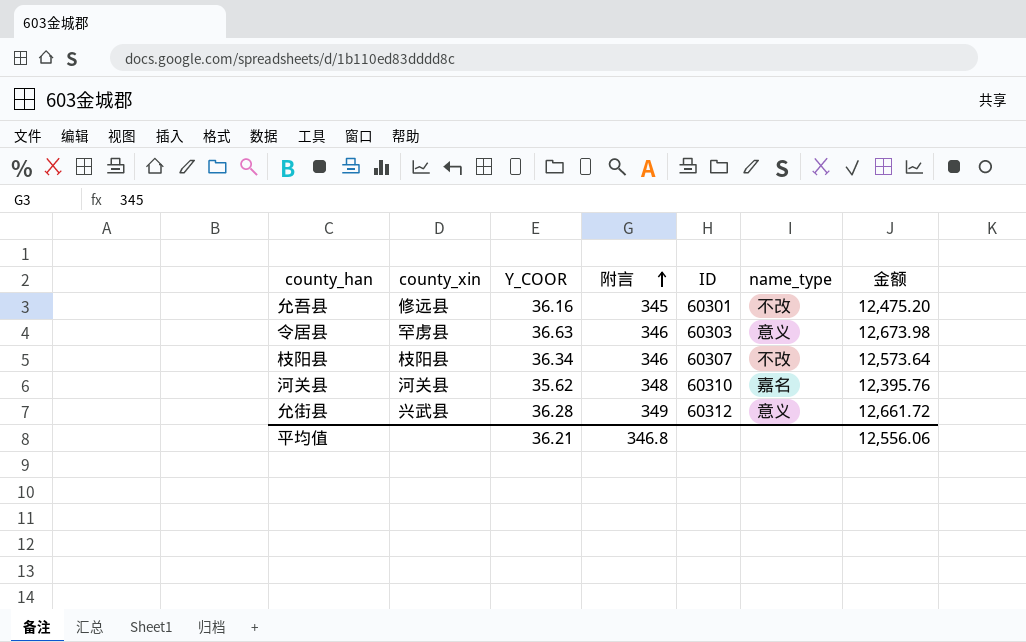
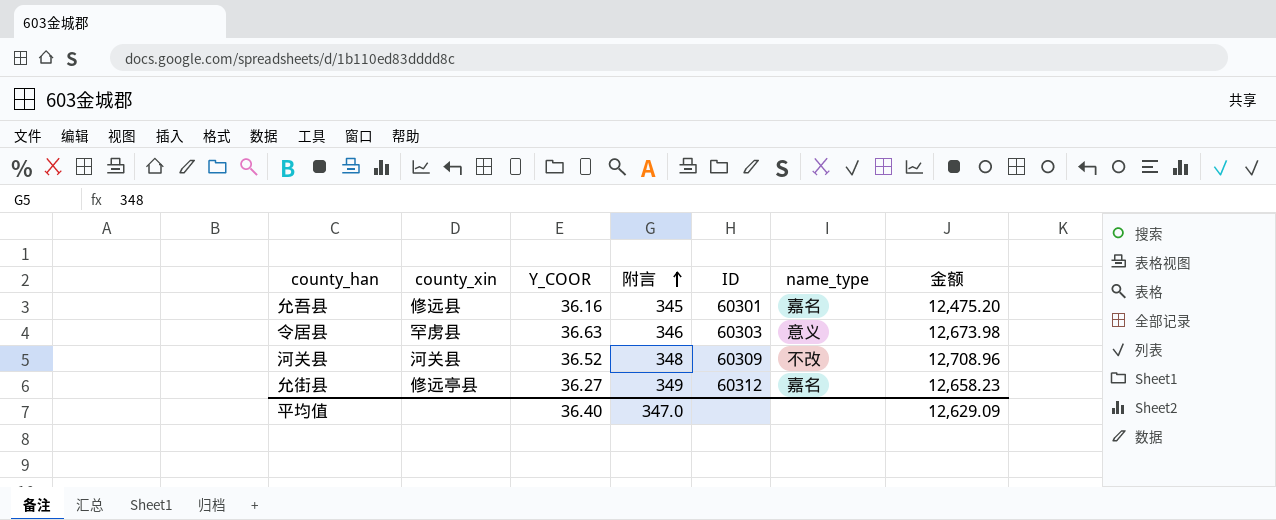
row 枝阳县: 枝阳县 | 36.34 | 346 | 60307 | 不改 | 12,573.64 -> none
允吾县 | name_type: 不改 -> 嘉名
河关县 | Y_COOR: 35.62 -> 36.52
河关县 | ID: 60310 -> 60309
河关县 | name_type: 嘉名 -> 不改
河关县 | 金额: 12,395.76 -> 12,708.96
允街县 | county_xin: 兴武县 -> 修远亭县
允街县 | Y_COOR: 36.28 -> 36.27
允街县 | name_type: 意义 -> 嘉名
允街县 | 金额: 12,661.72 -> 12,658.23
平均值 | Y_COOR: 36.21 -> 36.40
平均值 | 附言: 346.8 -> 347.0
平均值 | 金额: 12,556.06 -> 12,629.09

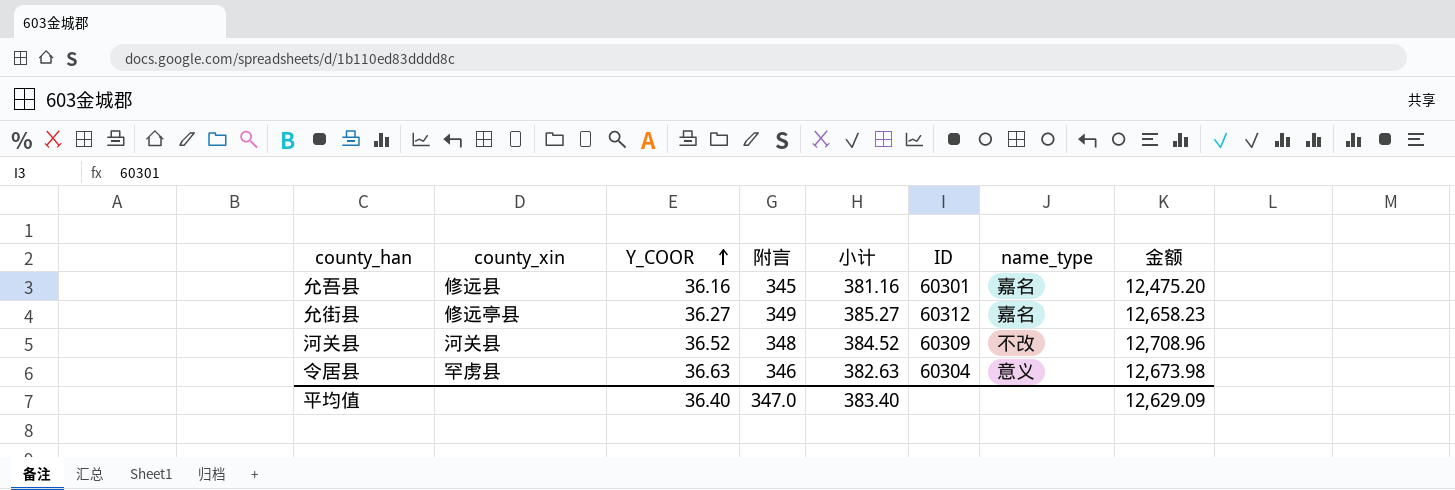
row order: 附言 ascending -> Y_COOR ascending
column 小计 | formula: none -> [Y_COOR] + [附言]
令居县 | ID: 60303 -> 60304

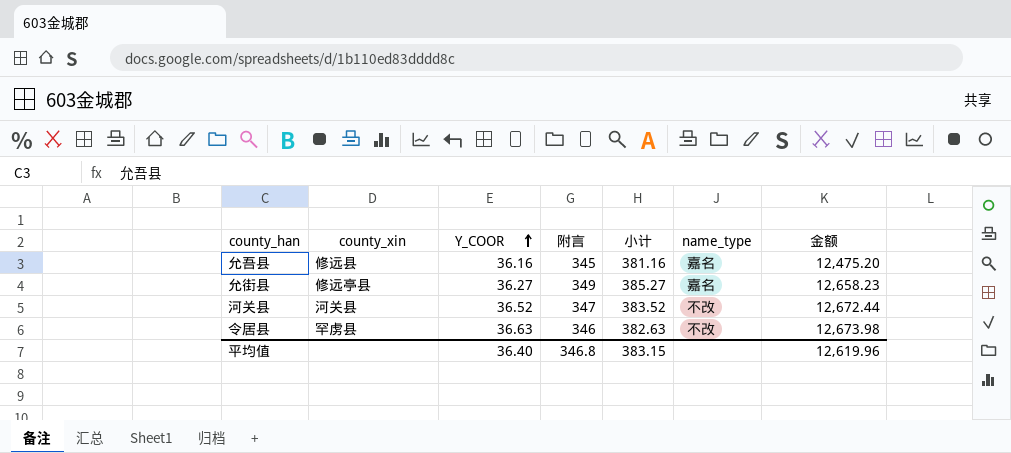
column ID | position: 6 -> none
河关县 | 附言: 348 -> 347
河关县 | 小计: 384.52 -> 383.52
河关县 | 金额: 12,708.96 -> 12,672.44
令居县 | name_type: 意义 -> 不改
平均值 | 附言: 347.0 -> 346.8
平均值 | 小计: 383.40 -> 383.15
平均值 | 金额: 12,629.09 -> 12,619.96

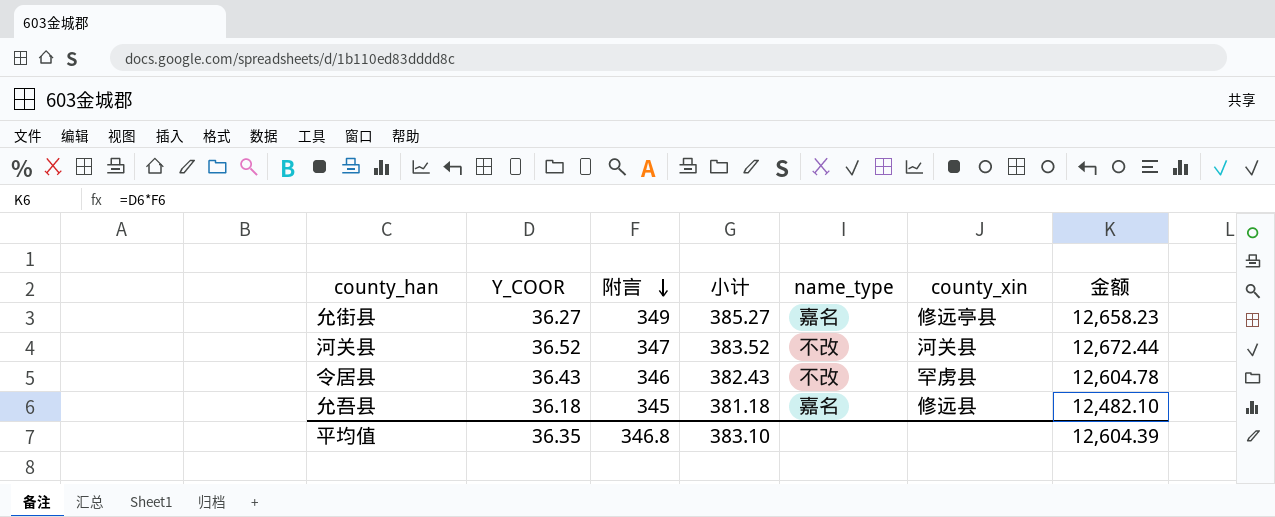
row order: Y_COOR ascending -> 附言 descending
column county_xin | position: 2 -> 6
令居县 | Y_COOR: 36.63 -> 36.43
令居县 | 小计: 382.63 -> 382.43
令居县 | 金额: 12,673.98 -> 12,604.78
允吾县 | Y_COOR: 36.16 -> 36.18
允吾县 | 小计: 381.16 -> 381.18
允吾县 | 金额: 12,475.20 -> 12,482.10
平均值 | Y_COOR: 36.40 -> 36.35
平均值 | 小计: 383.15 -> 383.10
平均值 | 金额: 12,619.96 -> 12,604.39

